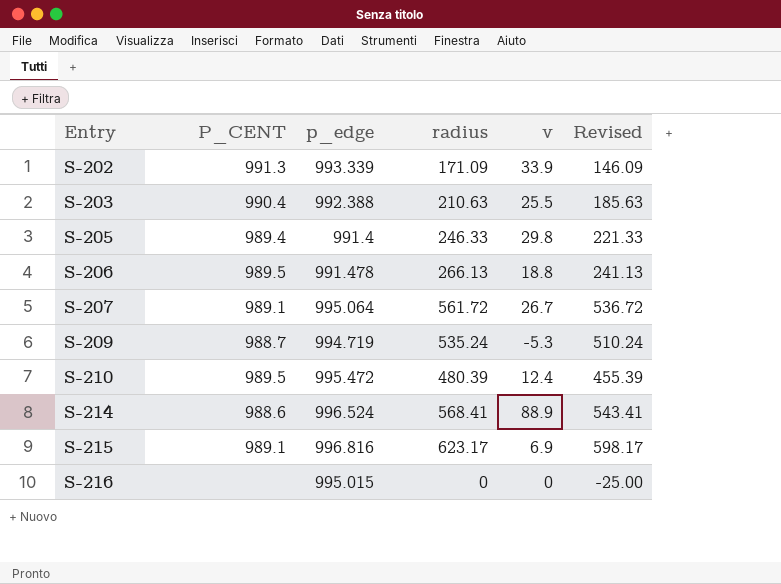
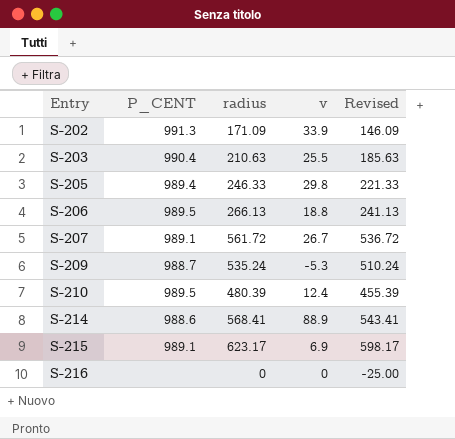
column p_edge | position: 3 -> none

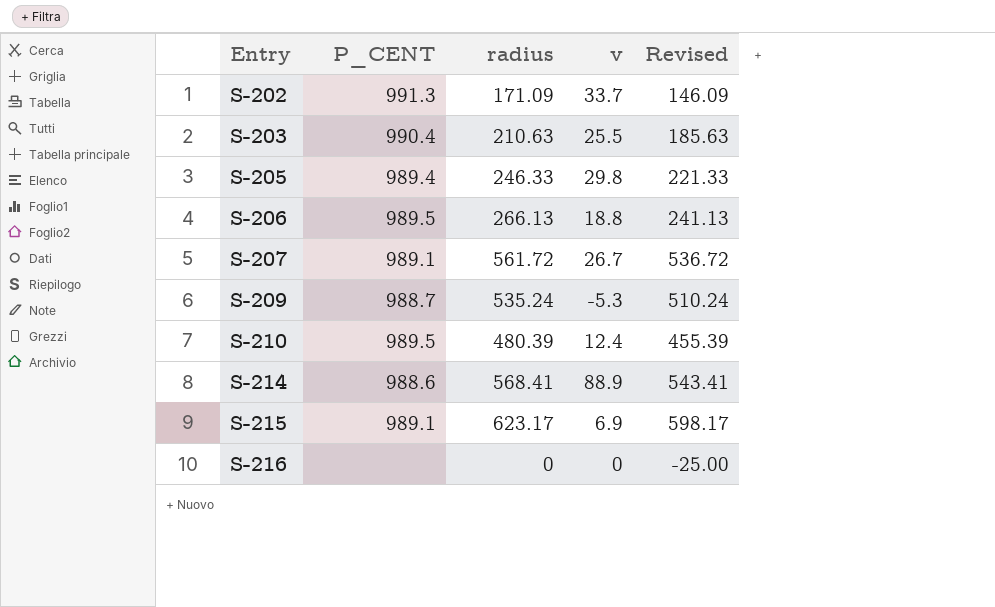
S-202 | v: 33.9 -> 33.7

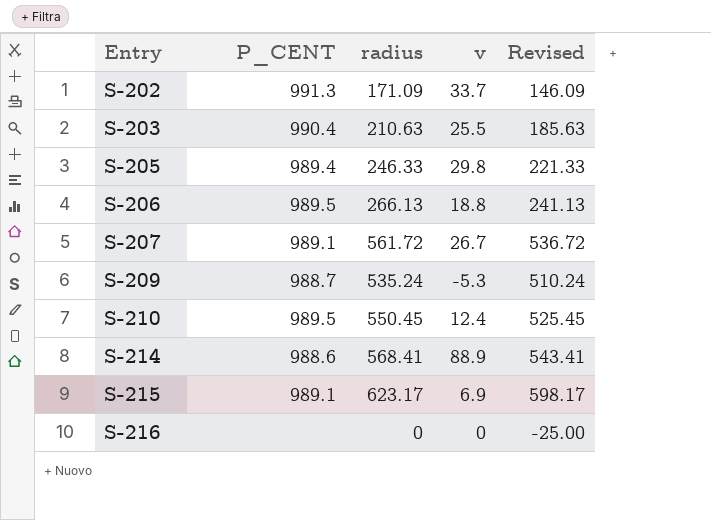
S-210 | radius: 480.39 -> 550.45
S-210 | Revised: 455.39 -> 525.45

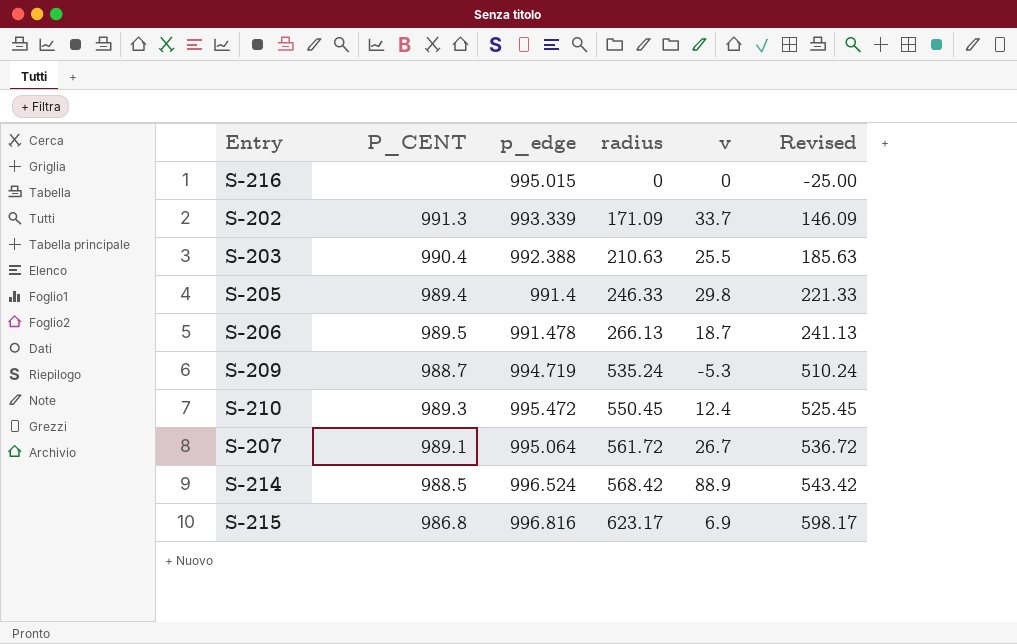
row order: Entry ascending -> radius ascending
column p_edge | position: none -> 3
S-206 | v: 18.8 -> 18.7
S-210 | P_CENT: 989.5 -> 989.3
S-214 | P_CENT: 988.6 -> 988.5
S-214 | radius: 568.41 -> 568.42
S-214 | Revised: 543.41 -> 543.42
S-215 | P_CENT: 989.1 -> 986.8

